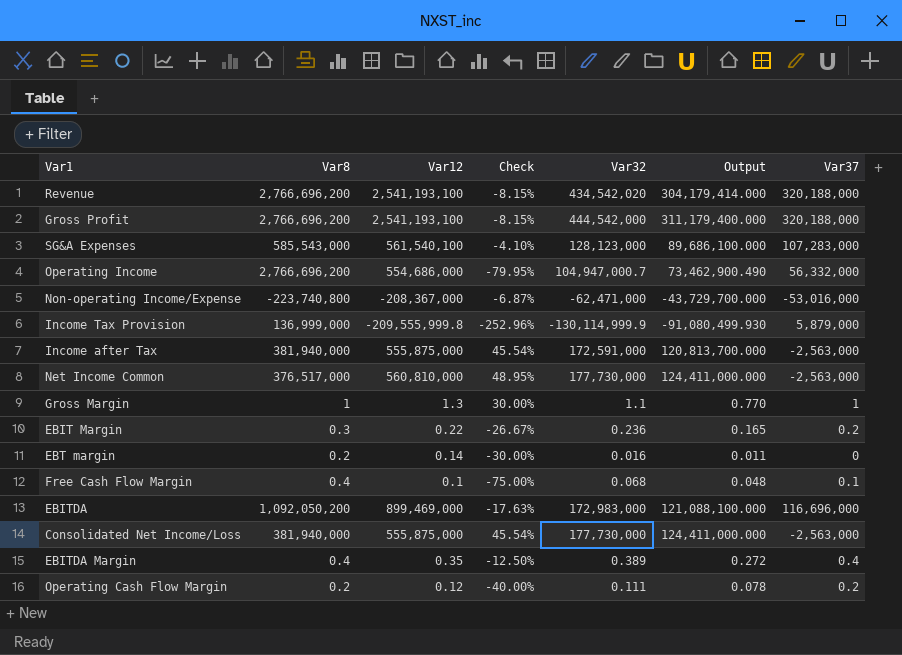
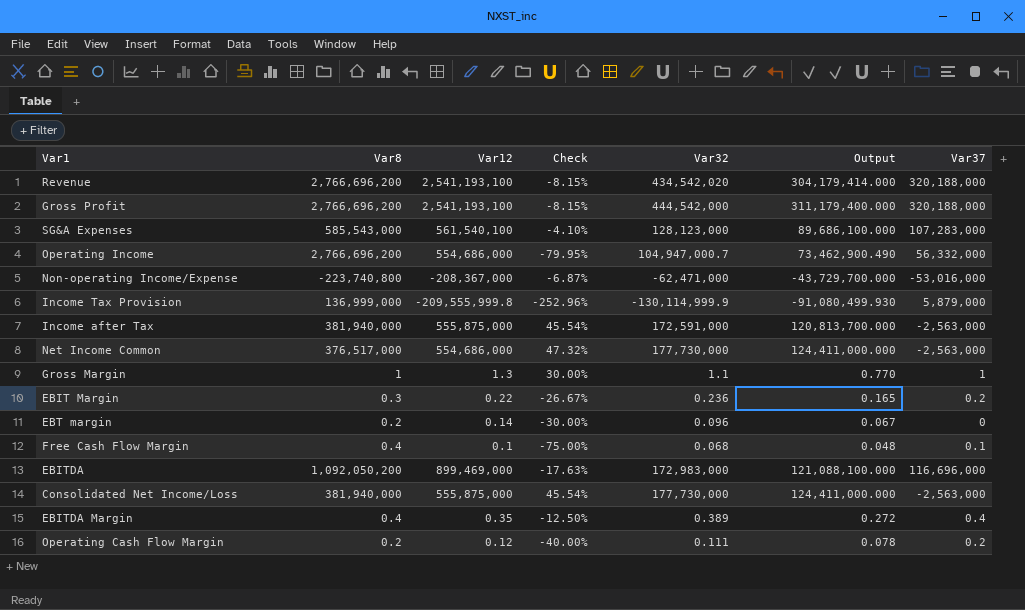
Net Income Common | Var12: 560,810,000 -> 554,686,000
Net Income Common | Check: 48.95% -> 47.32%
EBT margin | Var32: 0.016 -> 0.096
EBT margin | Output: 0.011 -> 0.067

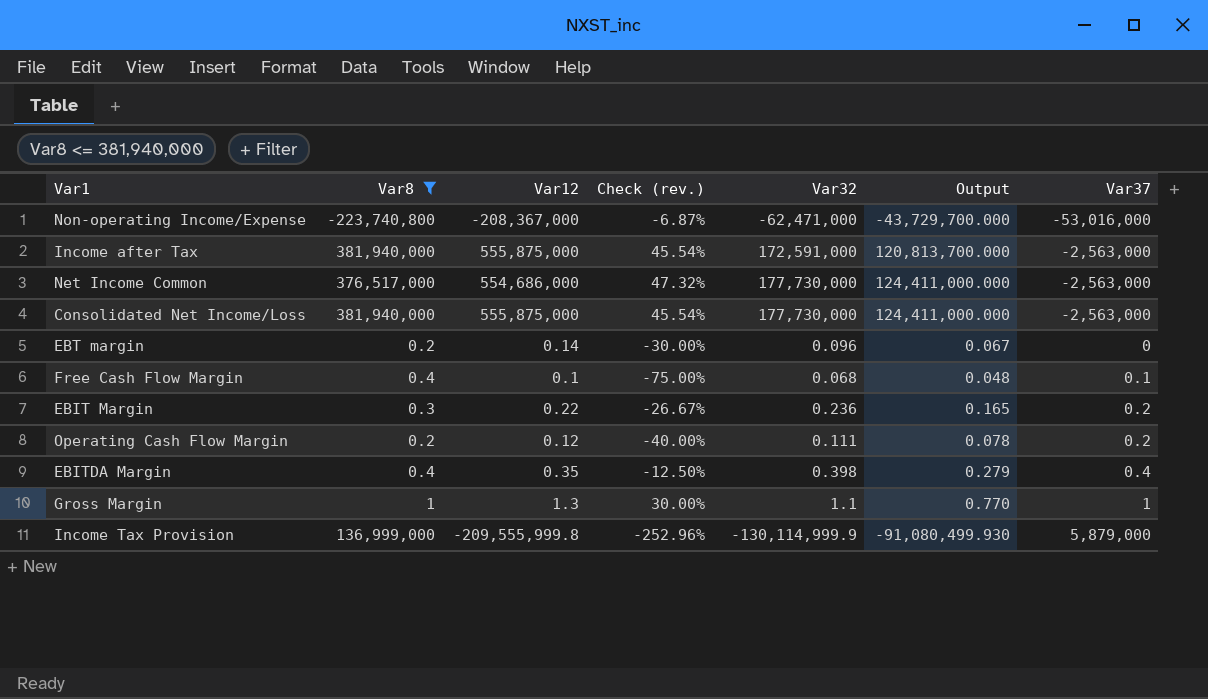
filter: none -> Var8 <= 381,940,000
row order: none -> Var37 ascending
column name: Check -> Check (rev.)
EBITDA Margin | Var32: 0.389 -> 0.398
EBITDA Margin | Output: 0.272 -> 0.279

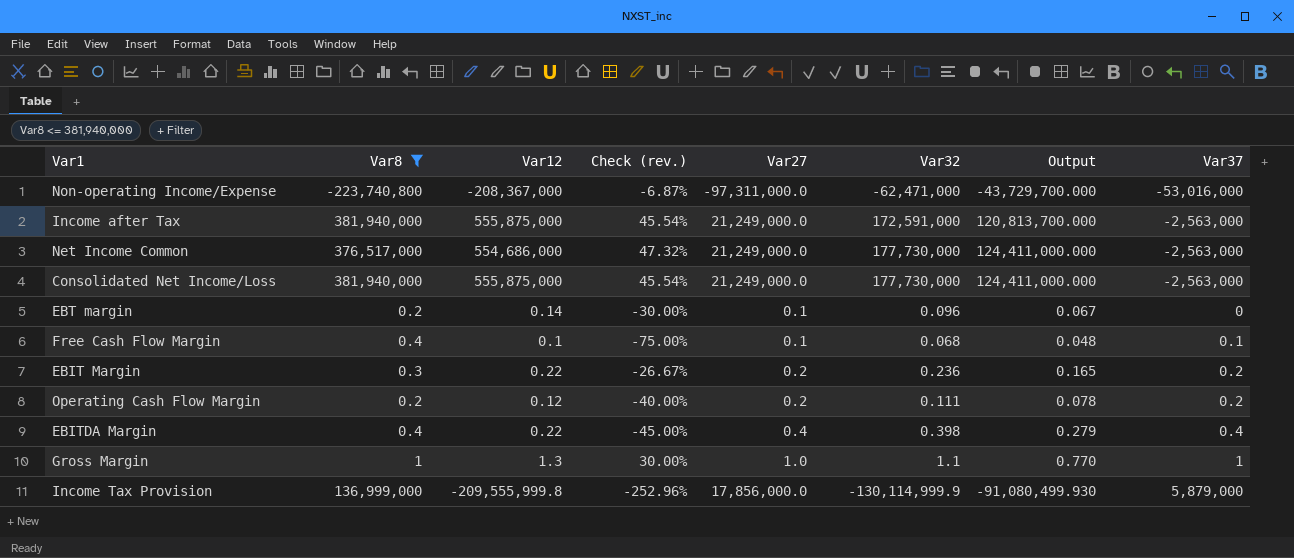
column Var27 | position: none -> 5
EBITDA Margin | Var12: 0.35 -> 0.22
EBITDA Margin | Check (rev.): -12.50% -> -45.00%

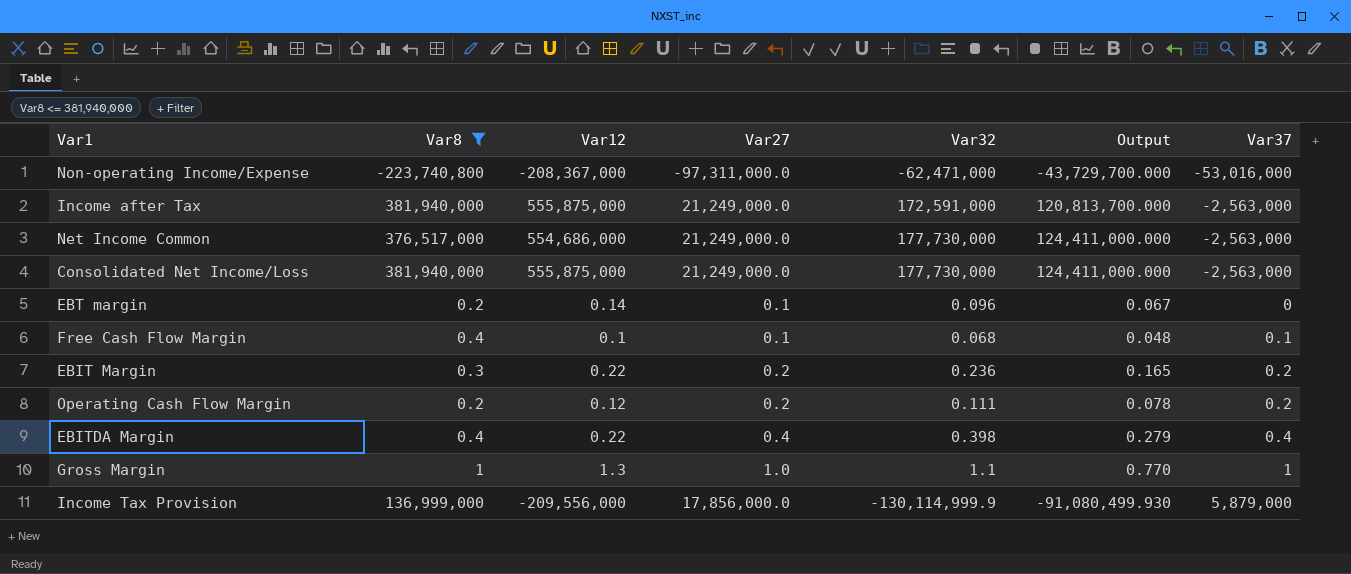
column Check (rev.) | formula: ([Var12] - [Var8]) / [Var8] -> none
Income Tax Provision | Var12: -209,555,999.8 -> -209,556,000

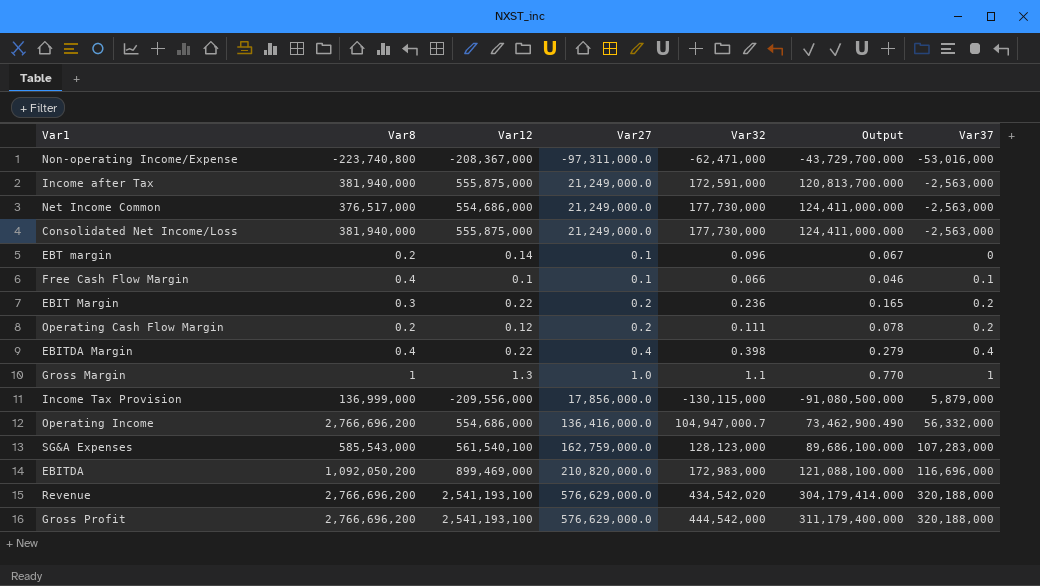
filter: Var8 <= 381,940,000 -> none
Free Cash Flow Margin | Var32: 0.068 -> 0.066
Free Cash Flow Margin | Output: 0.048 -> 0.046
Income Tax Provision | Var32: -130,114,999.9 -> -130,115,000
Income Tax Provision | Output: -91,080,499.930 -> -91,080,500.000

